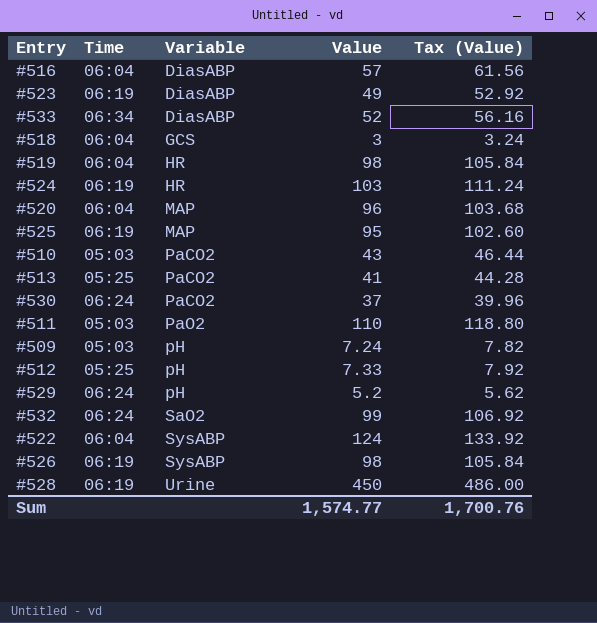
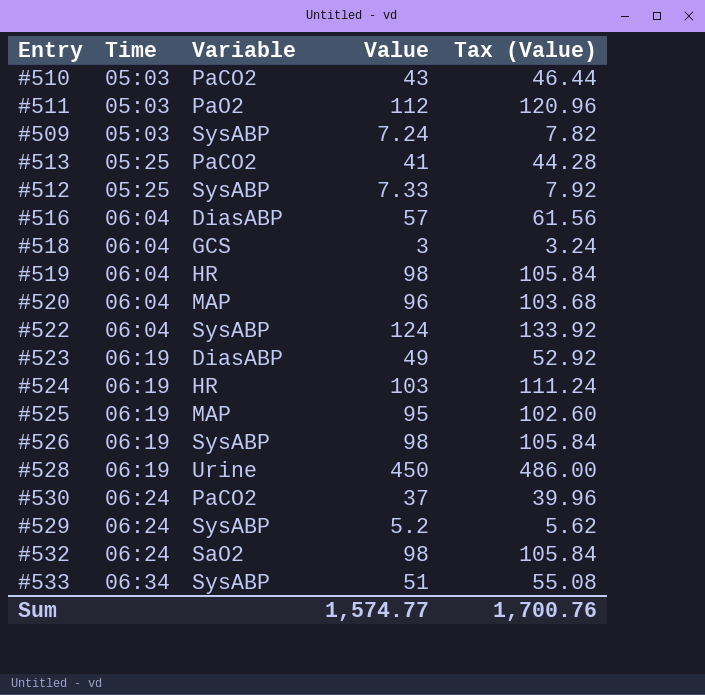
row order: Variable ascending -> Time ascending
#511 | Value: 110 -> 112
#511 | Tax (Value): 118.80 -> 120.96
#509 | Variable: pH -> SysABP
#512 | Variable: pH -> SysABP
#529 | Variable: pH -> SysABP
#532 | Value: 99 -> 98
#532 | Tax (Value): 106.92 -> 105.84
#533 | Variable: DiasABP -> SysABP
#533 | Value: 52 -> 51
#533 | Tax (Value): 56.16 -> 55.08

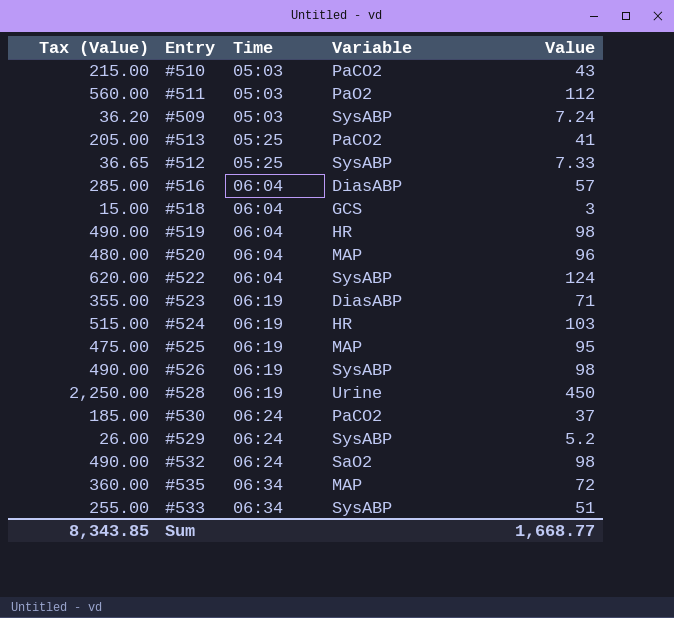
column Tax (Value) | formula: [Value] * 1.08 -> [Value] * 5
column Tax (Value) | position: 5 -> 1
#523 | Value: 49 -> 71
row #535: none -> 360.00 | 06:34 | MAP | 72
Sum | Tax (Value): 1,700.76 -> 8,343.85
Sum | Value: 1,574.77 -> 1,668.77

